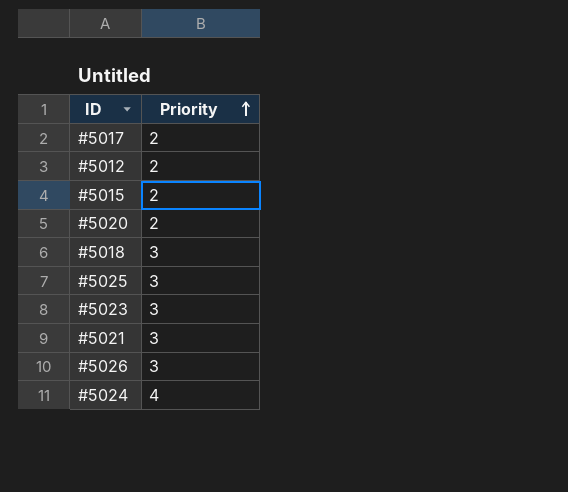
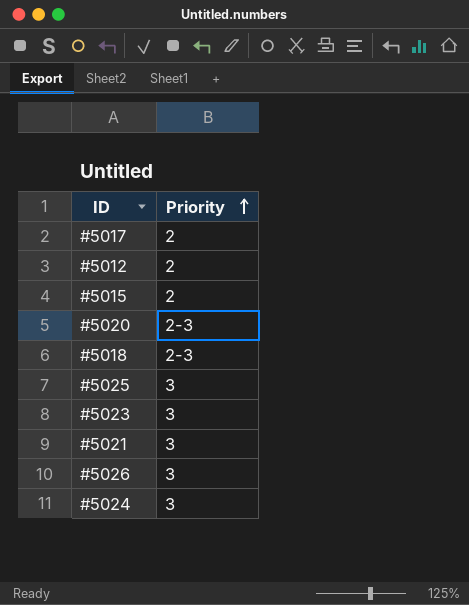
#5020 | Priority: 2 -> 2-3
#5018 | Priority: 3 -> 2-3
#5024 | Priority: 4 -> 3

